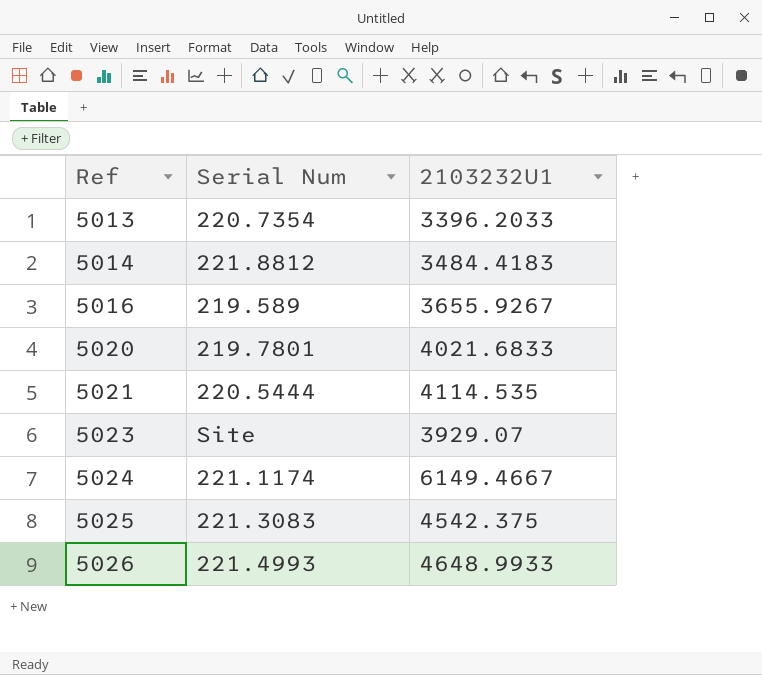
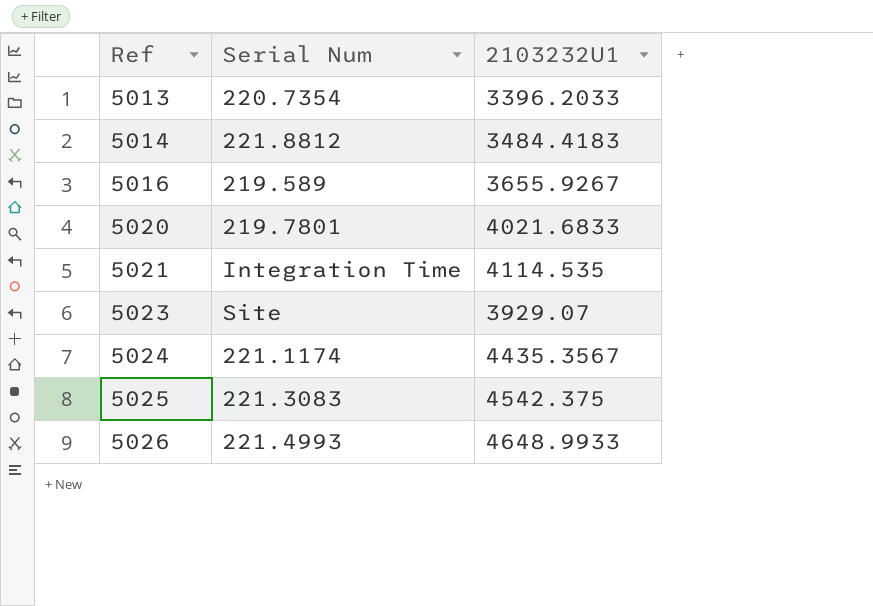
5021 | Serial Num: 220.5444 -> Integration Time
5024 | 2103232U1: 6149.4667 -> 4435.3567

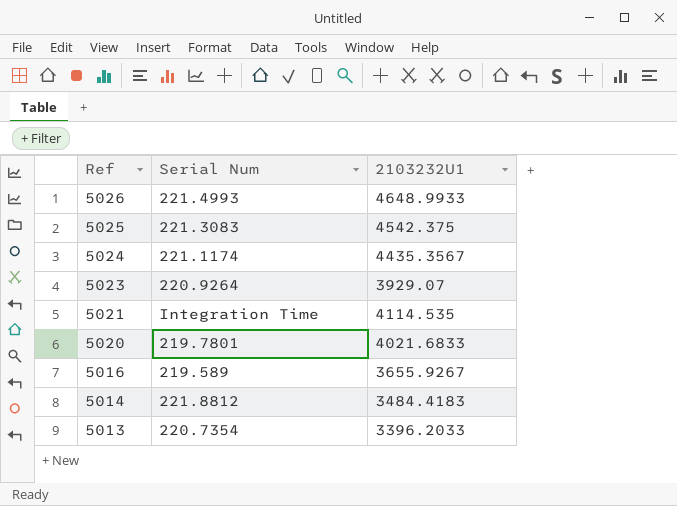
row order: Ref ascending -> Ref descending
5023 | Serial Num: Site -> 220.9264

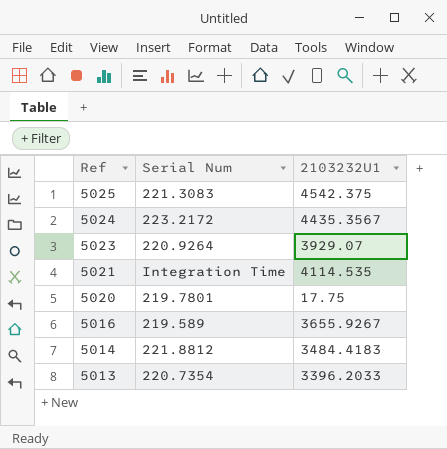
row 5026: 221.4993 | 4648.9933 -> none
5024 | Serial Num: 221.1174 -> 223.2172
5020 | 2103232U1: 4021.6833 -> 17.75

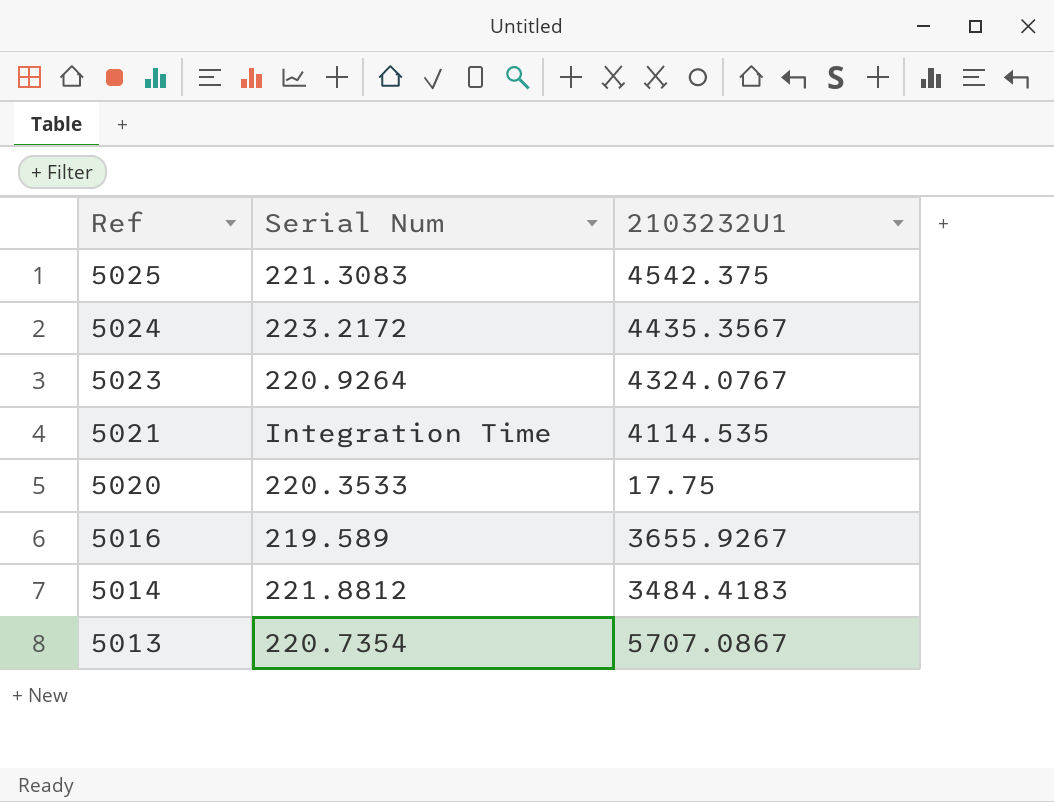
5023 | 2103232U1: 3929.07 -> 4324.0767
5020 | Serial Num: 219.7801 -> 220.3533
5013 | 2103232U1: 3396.2033 -> 5707.0867

